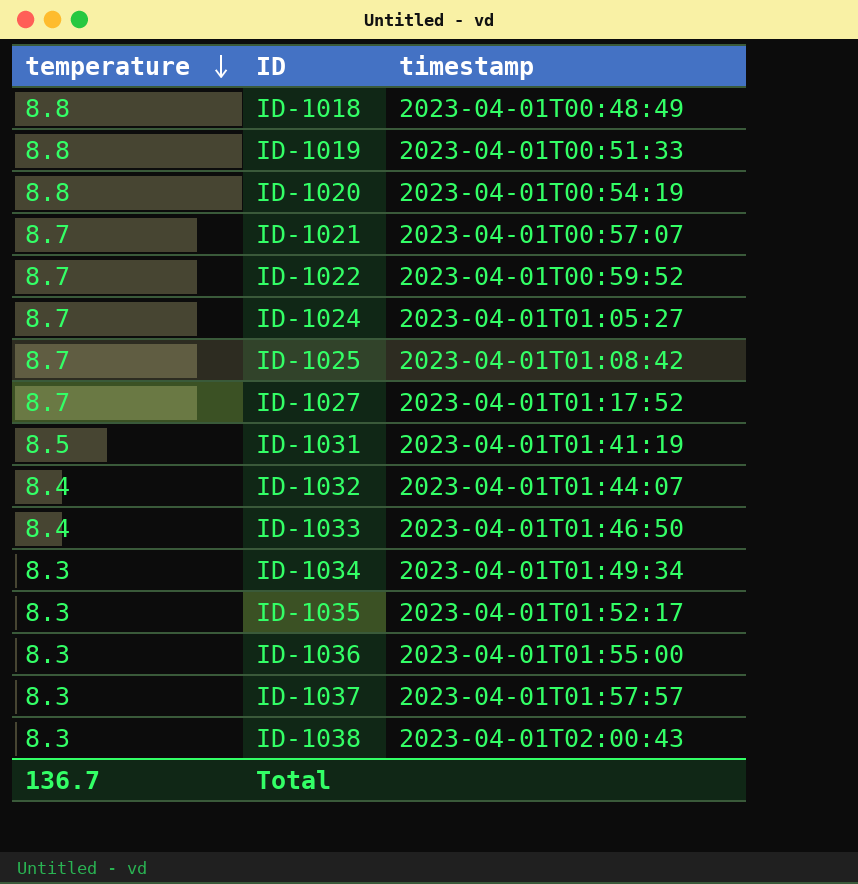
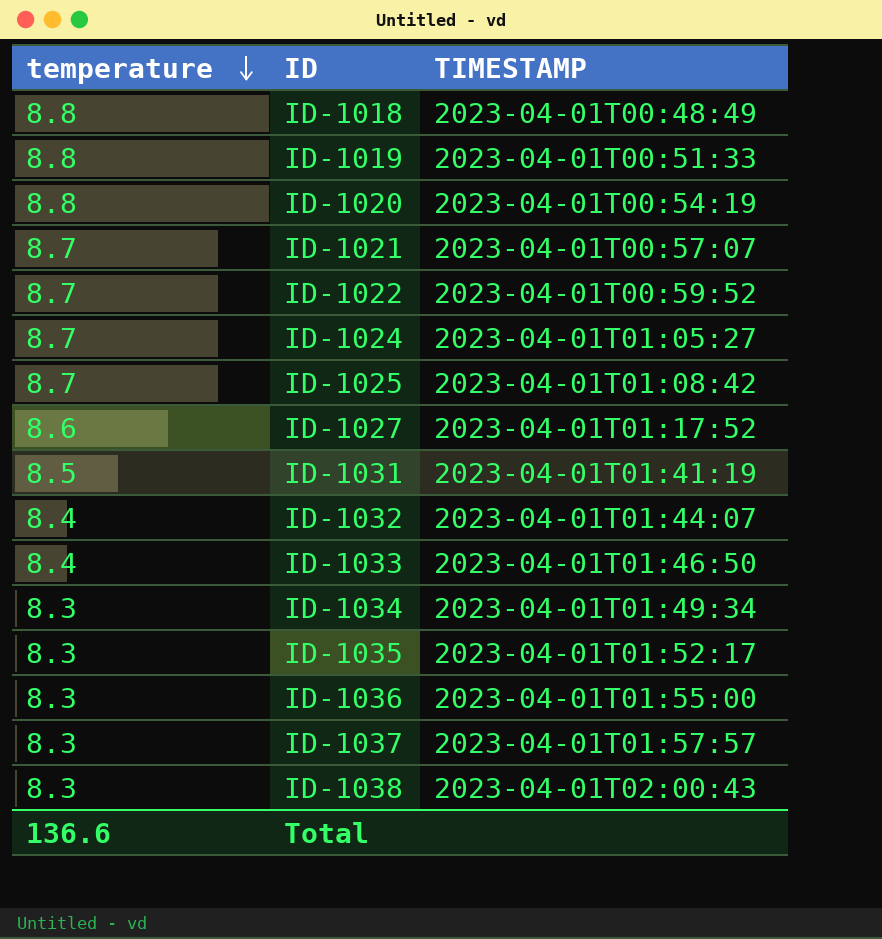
column name: timestamp -> TIMESTAMP
ID-1027 | temperature: 8.7 -> 8.6
Total | temperature: 136.7 -> 136.6

